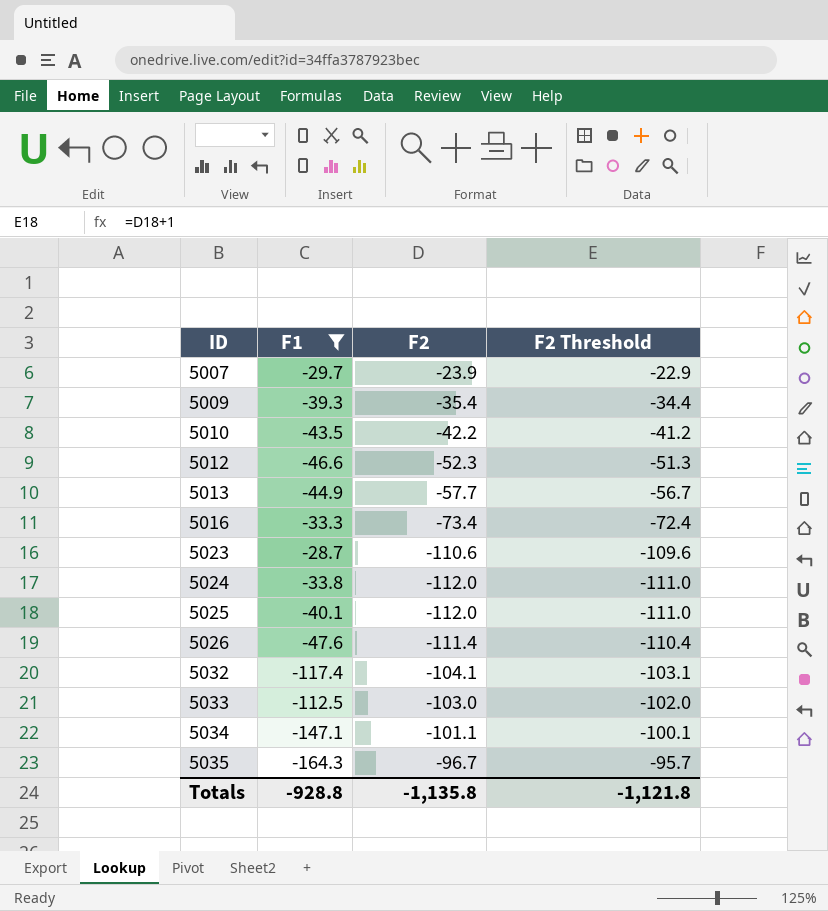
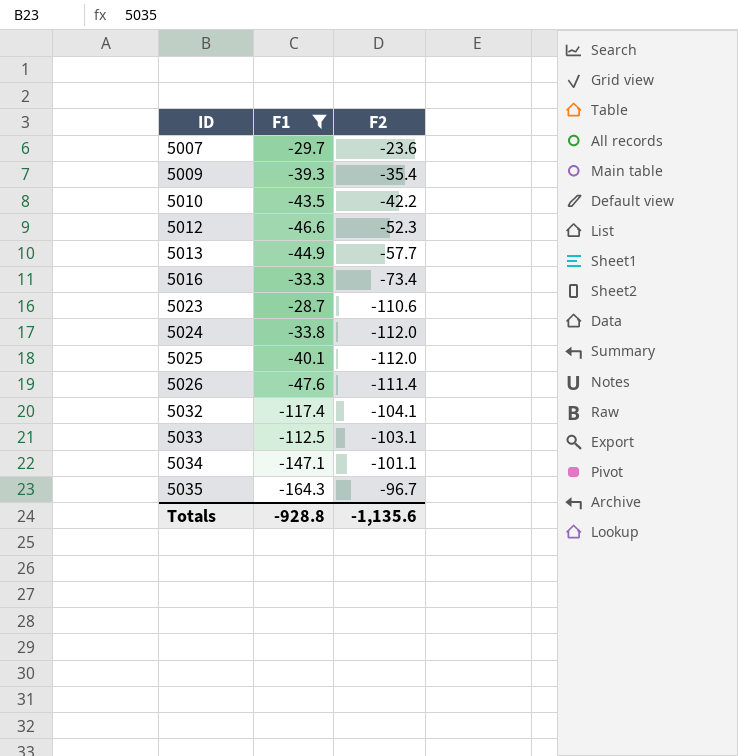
column F2 Threshold | formula: [F2] + 1 -> none
5007 | F2: -23.9 -> -23.6
5033 | F2: -103.0 -> -103.1
Totals | F2: -1,135.8 -> -1,135.6

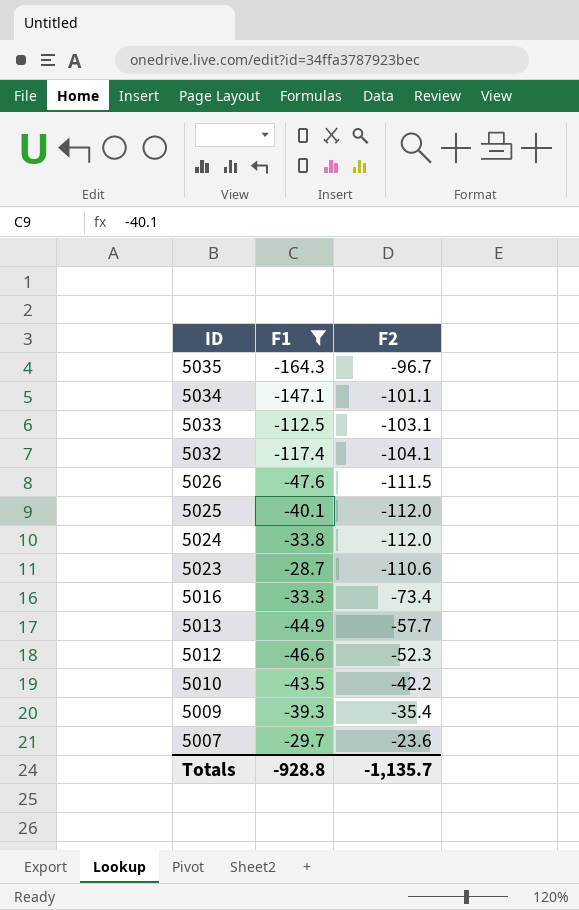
row order: ID ascending -> ID descending
5026 | F2: -111.4 -> -111.5
Totals | F2: -1,135.6 -> -1,135.7

